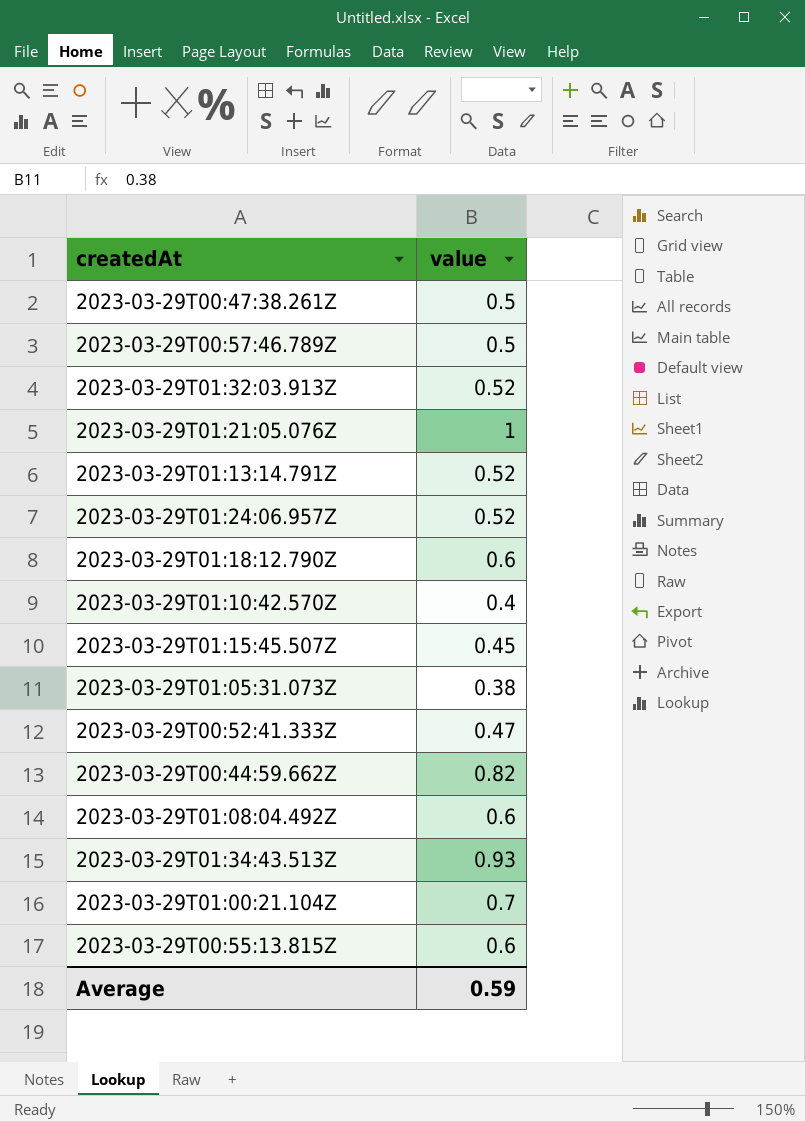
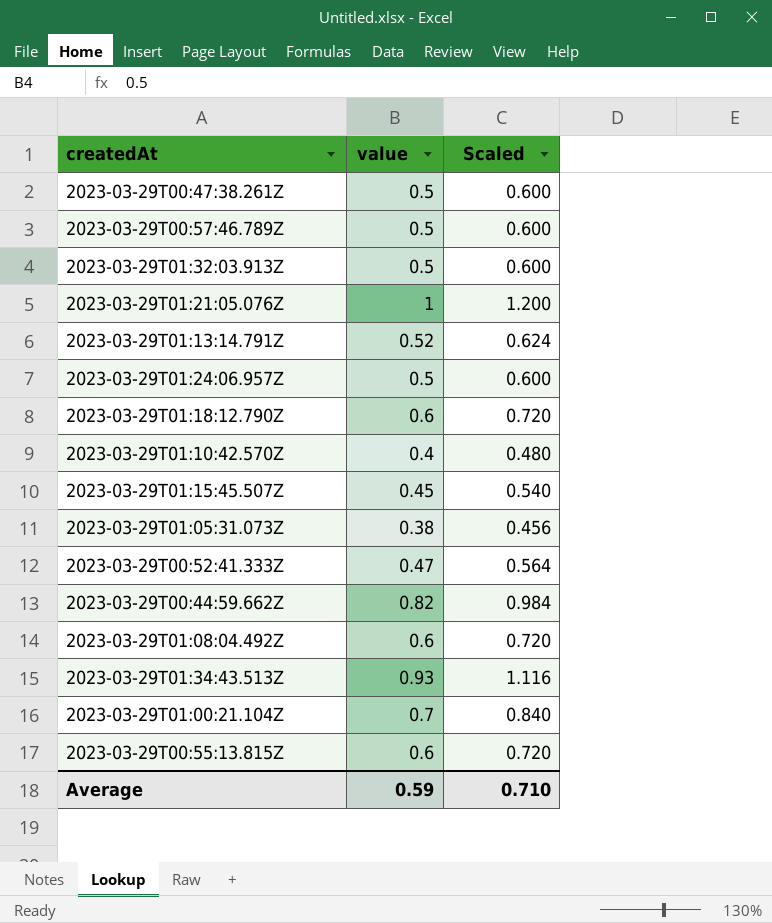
column Scaled | formula: none -> [value] * 1.2
2023-03-29T01:32:03.913Z | value: 0.52 -> 0.5
2023-03-29T01:24:06.957Z | value: 0.52 -> 0.5

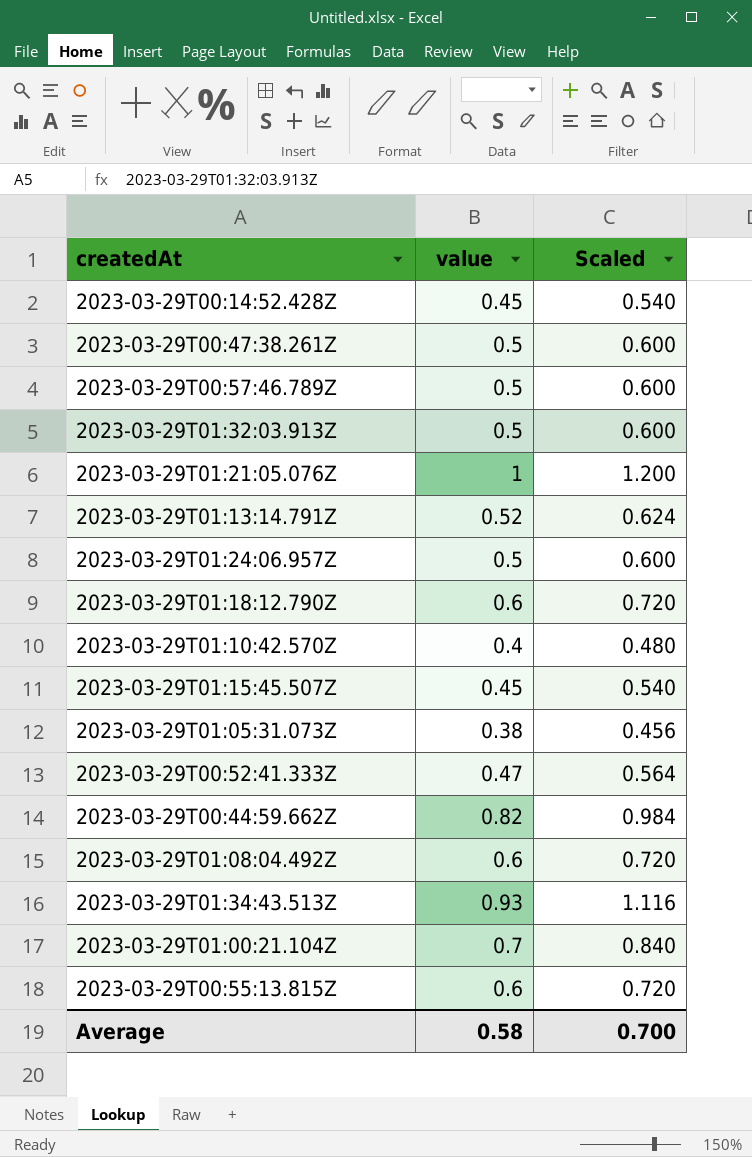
row 2023-03-29T00:14:52.428Z: none -> 0.45 | 0.540
Average | value: 0.59 -> 0.58
Average | Scaled: 0.710 -> 0.700

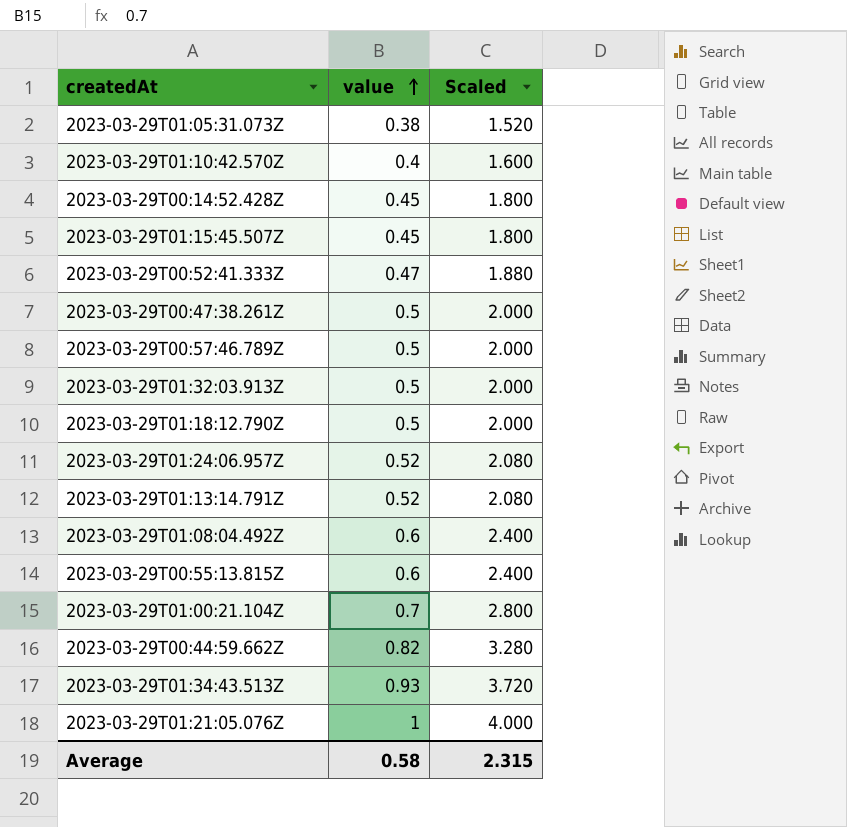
row order: none -> value ascending
column Scaled | formula: [value] * 1.2 -> [value] * 4
2023-03-29T01:18:12.790Z | value: 0.6 -> 0.5
2023-03-29T01:24:06.957Z | value: 0.5 -> 0.52
Average | Scaled: 0.700 -> 2.315

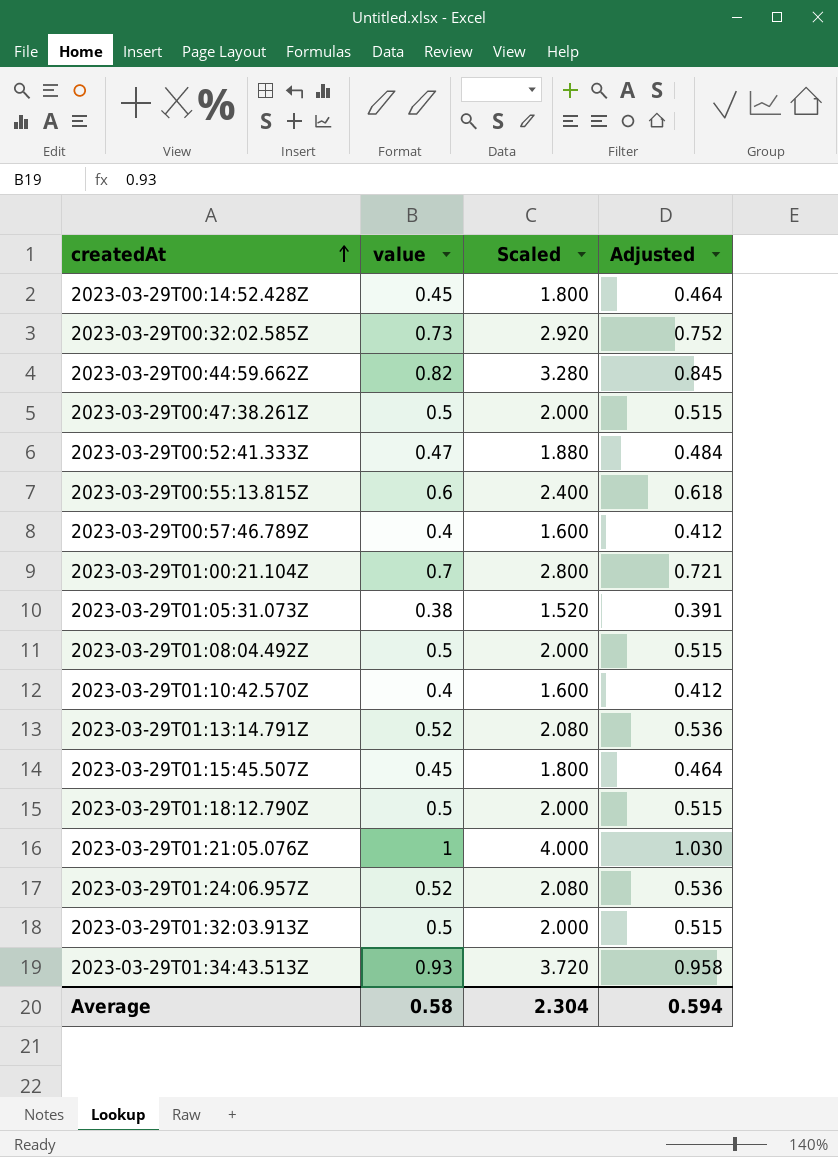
row order: value ascending -> createdAt ascending
column Adjusted | formula: none -> [value] * 1.03
row 2023-03-29T00:32:02.585Z: none -> 0.73 | 2.920 | 0.752
2023-03-29T00:57:46.789Z | value: 0.5 -> 0.4
2023-03-29T00:57:46.789Z | Scaled: 2.000 -> 1.600
2023-03-29T01:08:04.492Z | value: 0.6 -> 0.5
2023-03-29T01:08:04.492Z | Scaled: 2.400 -> 2.000
Average | Scaled: 2.315 -> 2.304

